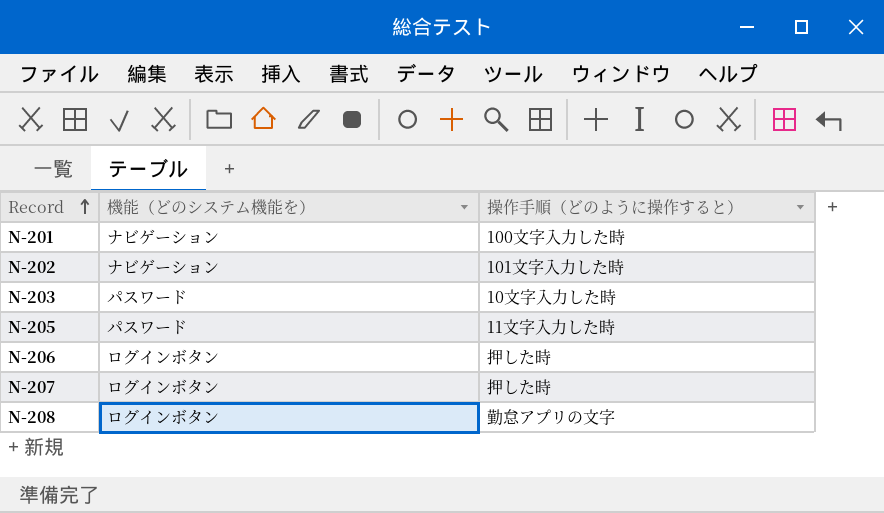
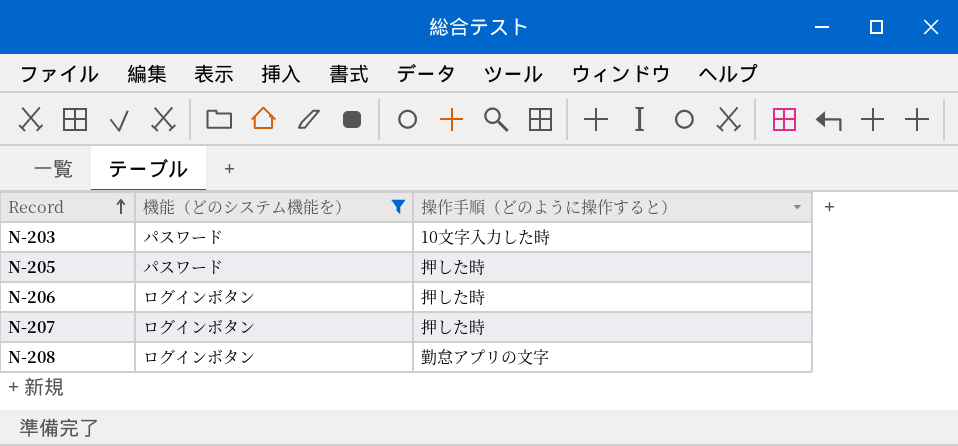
filter: none -> 機能（どのシステム機能を） != ナビゲーション
N-205 | 操作手順（どのように操作すると）: 11文字入力した時 -> 押した時

